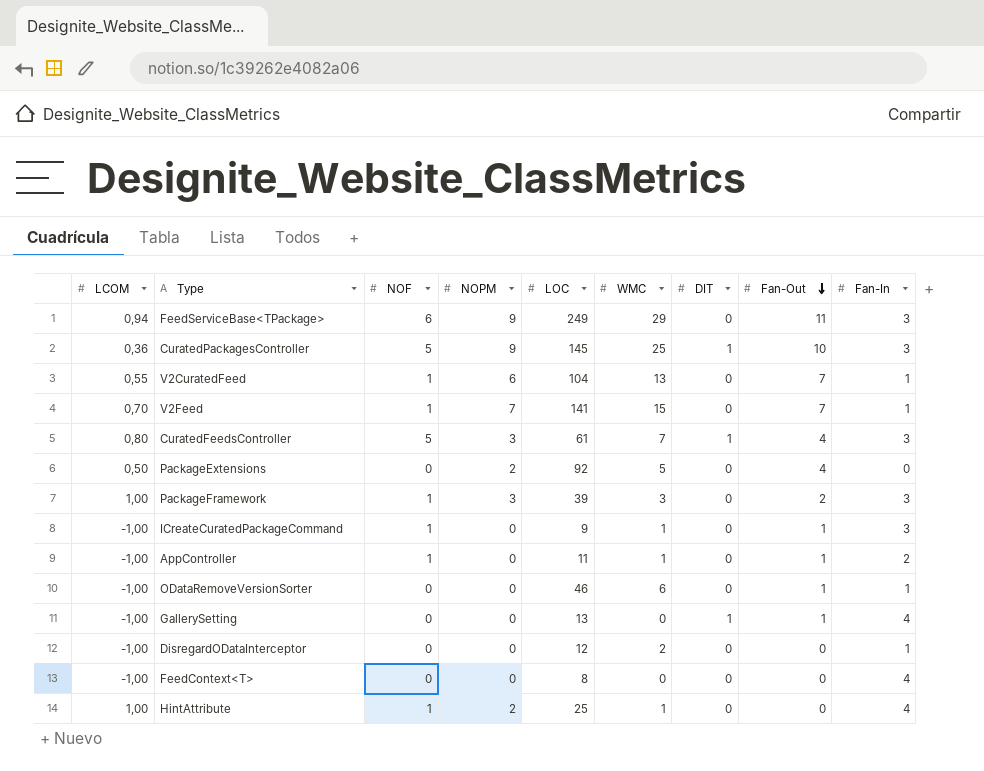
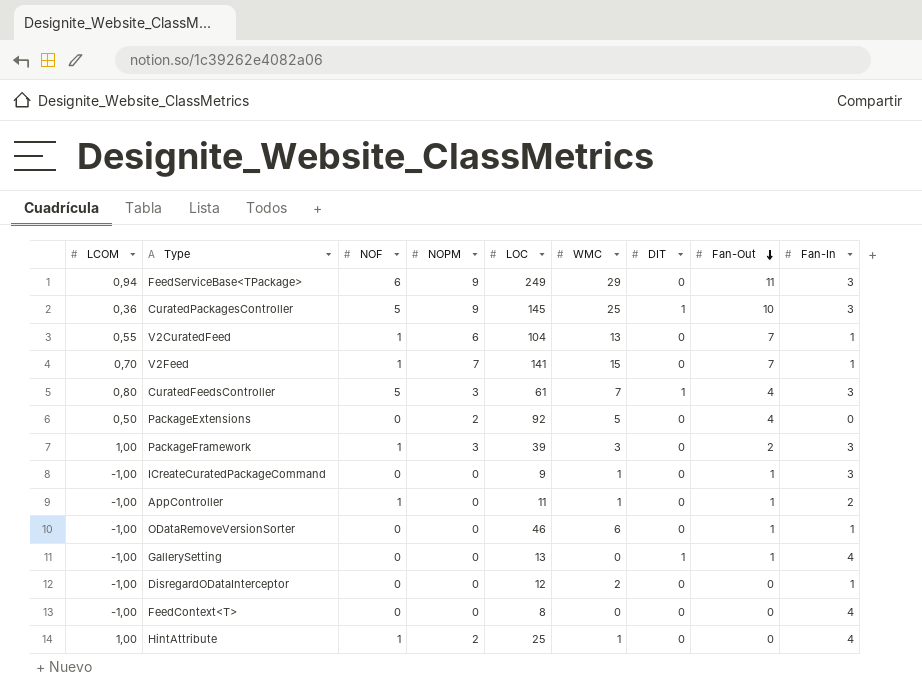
ICreateCuratedPackageCommand | NOF: 1 -> 0

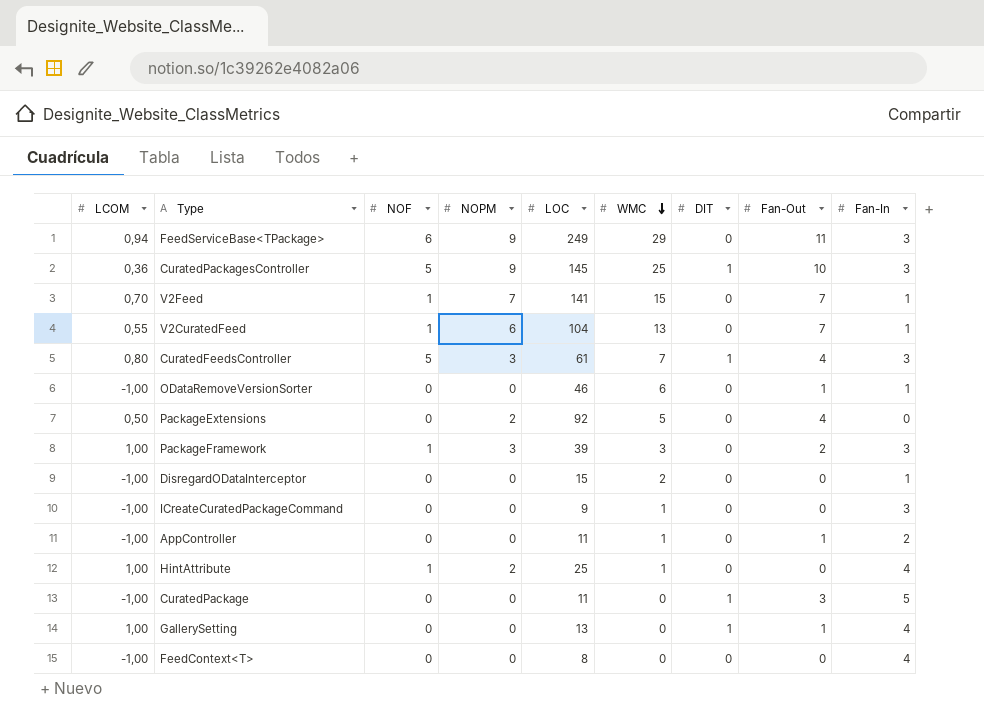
row order: Fan-Out descending -> WMC descending
DisregardODataInterceptor | LOC: 12 -> 15
ICreateCuratedPackageCommand | Fan-Out: 1 -> 0
AppController | NOF: 1 -> 0
row CuratedPackage: none -> -1,00 | 0 | 0 | 11 | 0 | 1 | 3 | 5
GallerySetting | LCOM: -1,00 -> 1,00

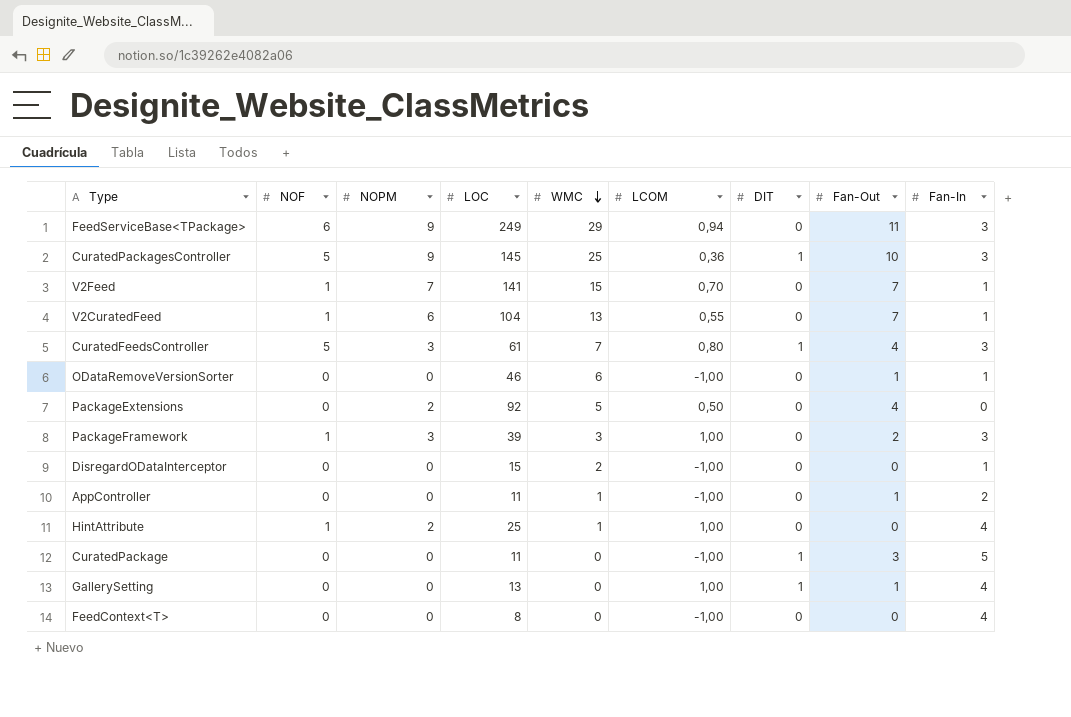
column LCOM | position: 1 -> 6
row ICreateCuratedPackageCommand: -1,00 | 0 | 0 | 9 | 1 | 0 | 0 | 3 -> none

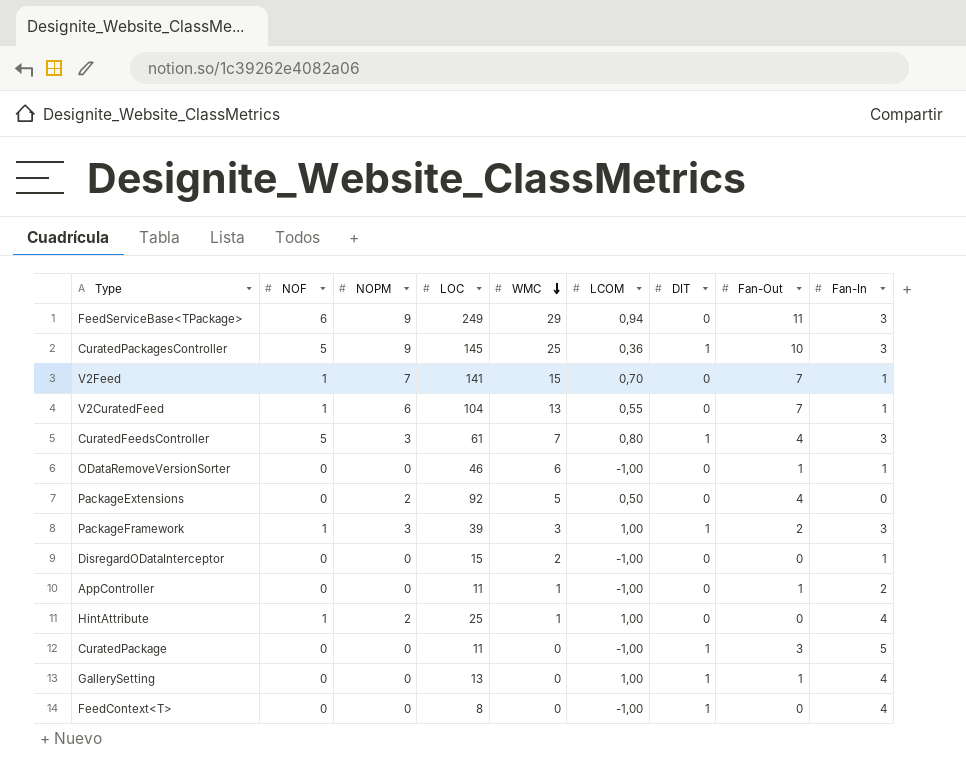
PackageFramework | DIT: 0 -> 1
FeedContext<T> | DIT: 0 -> 1

